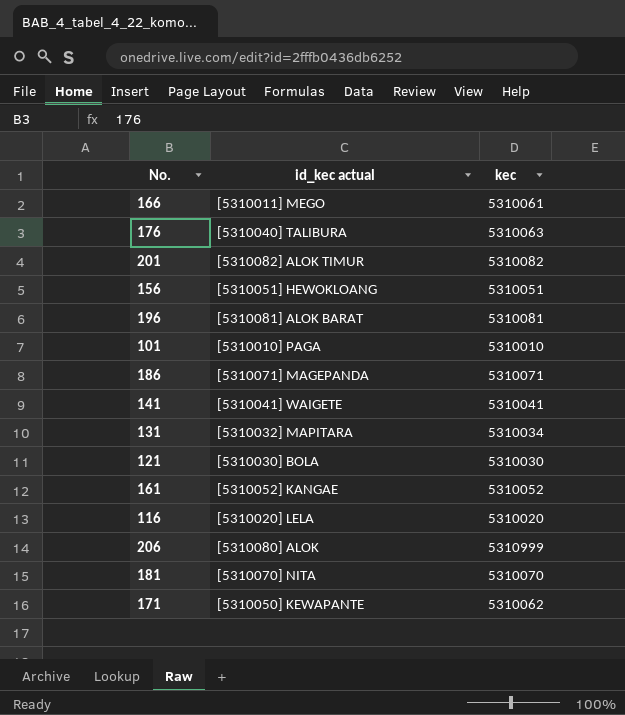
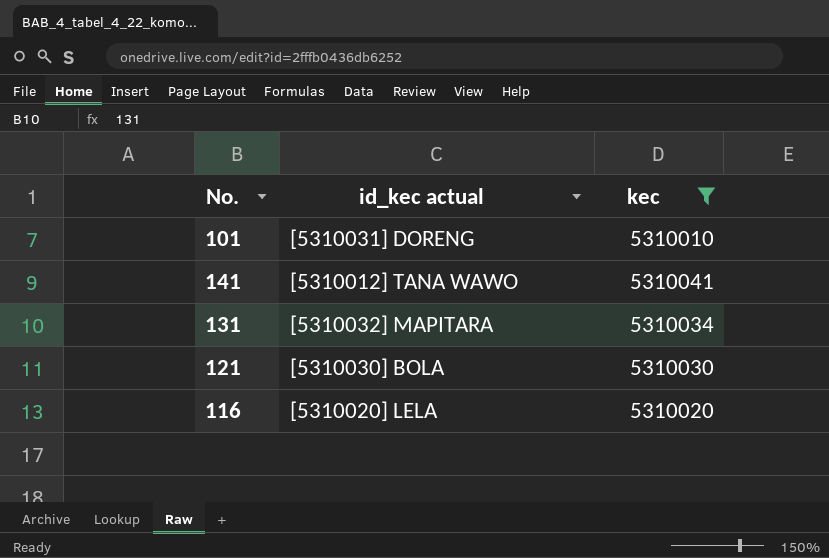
filter: none -> kec <= 5310041
101 | id_kec actual: [5310010] PAGA -> [5310031] DORENG
141 | id_kec actual: [5310041] WAIGETE -> [5310012] TANA WAWO

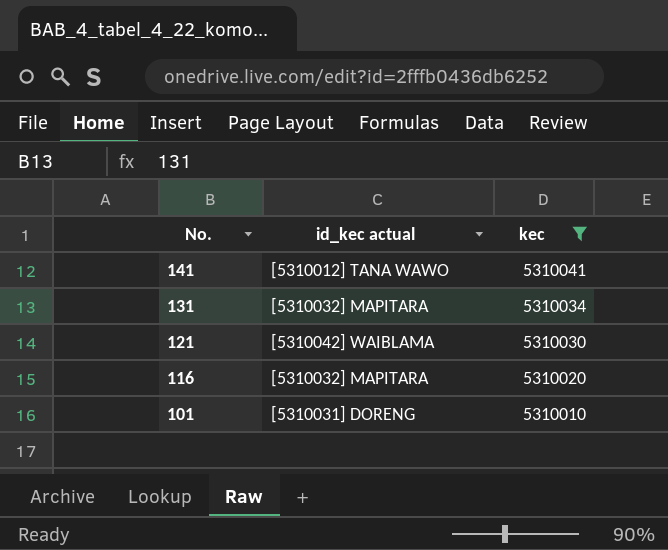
row order: none -> No. descending
121 | id_kec actual: [5310030] BOLA -> [5310042] WAIBLAMA
116 | id_kec actual: [5310020] LELA -> [5310032] MAPITARA

